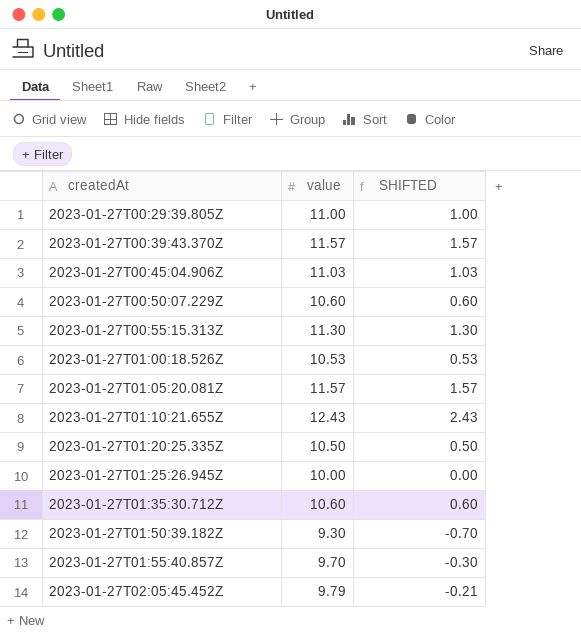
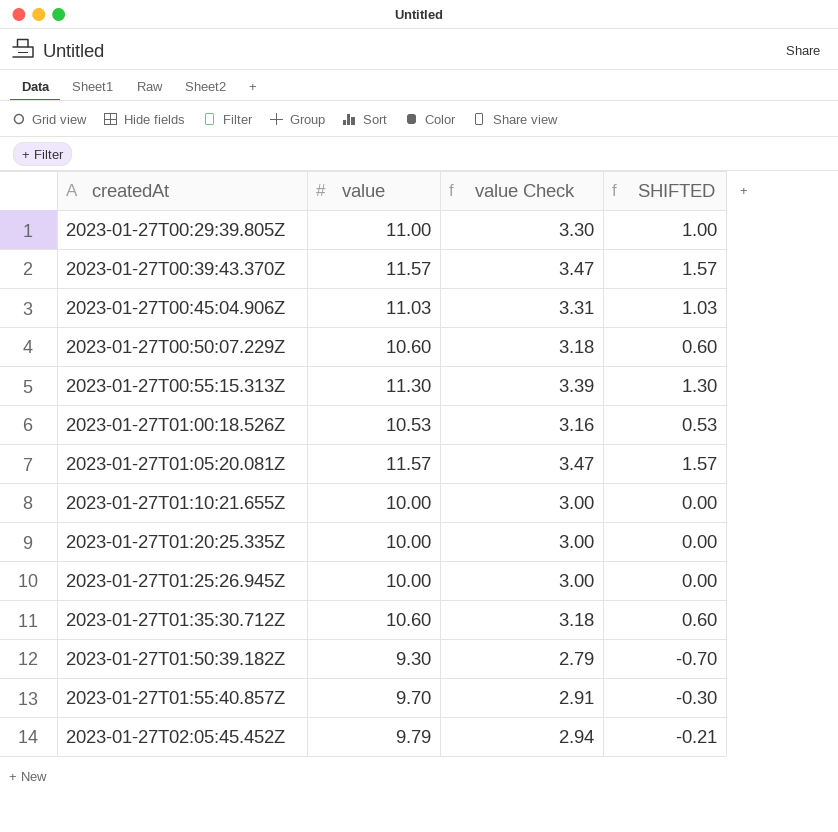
column value Check | formula: none -> [value] * 0.3
2023-01-27T01:10:21.655Z | value: 12.43 -> 10.00
2023-01-27T01:10:21.655Z | SHIFTED: 2.43 -> 0.00
2023-01-27T01:20:25.335Z | value: 10.50 -> 10.00
2023-01-27T01:20:25.335Z | SHIFTED: 0.50 -> 0.00

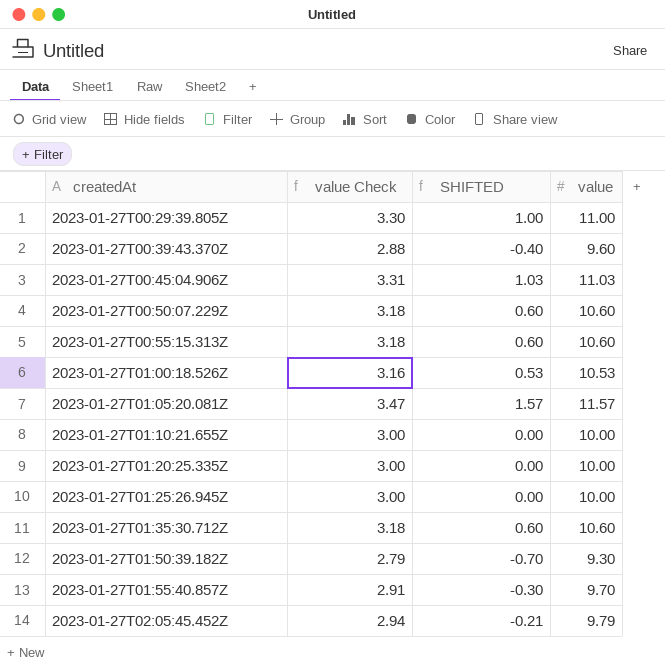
column value | position: 2 -> 4
2023-01-27T00:39:43.370Z | value Check: 3.47 -> 2.88
2023-01-27T00:39:43.370Z | SHIFTED: 1.57 -> -0.40
2023-01-27T00:39:43.370Z | value: 11.57 -> 9.60
2023-01-27T00:55:15.313Z | value Check: 3.39 -> 3.18
2023-01-27T00:55:15.313Z | SHIFTED: 1.30 -> 0.60
2023-01-27T00:55:15.313Z | value: 11.30 -> 10.60

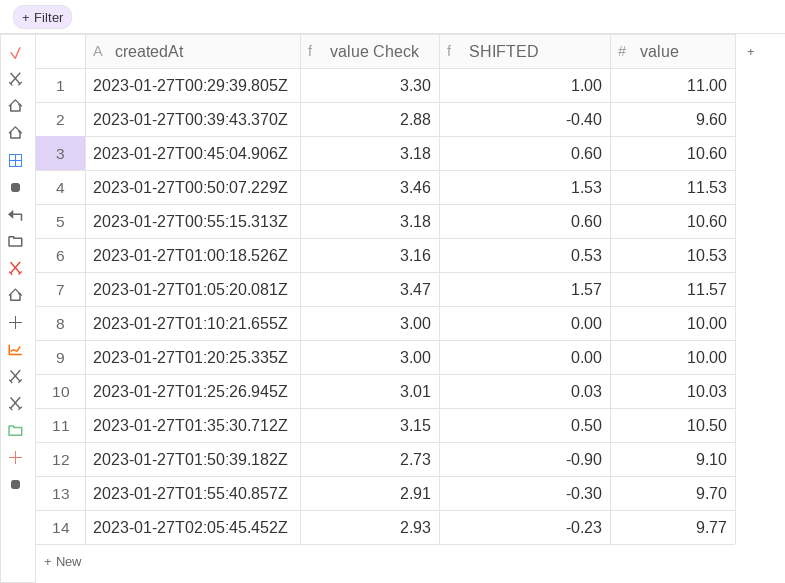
2023-01-27T00:45:04.906Z | value Check: 3.31 -> 3.18
2023-01-27T00:45:04.906Z | SHIFTED: 1.03 -> 0.60
2023-01-27T00:45:04.906Z | value: 11.03 -> 10.60
2023-01-27T00:50:07.229Z | value Check: 3.18 -> 3.46
2023-01-27T00:50:07.229Z | SHIFTED: 0.60 -> 1.53
2023-01-27T00:50:07.229Z | value: 10.60 -> 11.53
2023-01-27T01:25:26.945Z | value Check: 3.00 -> 3.01
2023-01-27T01:25:26.945Z | SHIFTED: 0.00 -> 0.03
2023-01-27T01:25:26.945Z | value: 10.00 -> 10.03
2023-01-27T01:35:30.712Z | value Check: 3.18 -> 3.15
2023-01-27T01:35:30.712Z | SHIFTED: 0.60 -> 0.50
2023-01-27T01:35:30.712Z | value: 10.60 -> 10.50
2023-01-27T01:50:39.182Z | value Check: 2.79 -> 2.73
2023-01-27T01:50:39.182Z | SHIFTED: -0.70 -> -0.90
2023-01-27T01:50:39.182Z | value: 9.30 -> 9.10
2023-01-27T02:05:45.452Z | value Check: 2.94 -> 2.93
2023-01-27T02:05:45.452Z | SHIFTED: -0.21 -> -0.23
2023-01-27T02:05:45.452Z | value: 9.79 -> 9.77

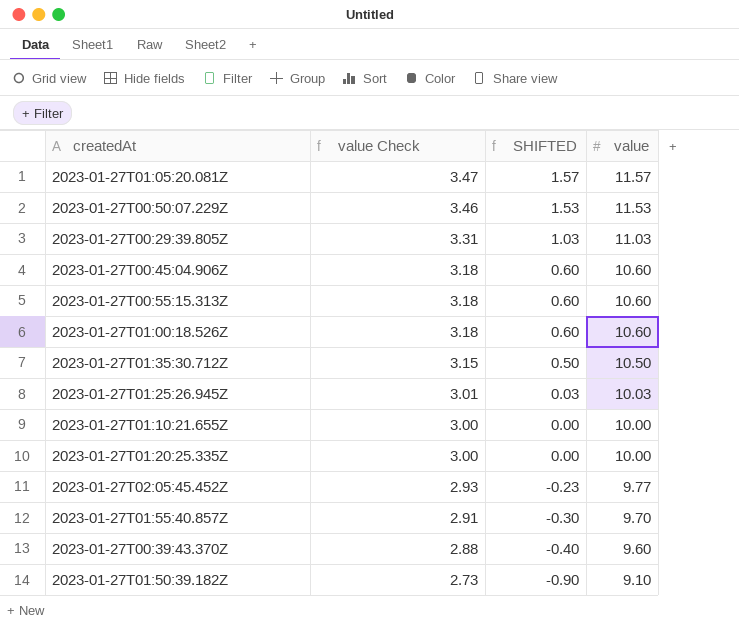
row order: createdAt ascending -> value Check descending
2023-01-27T00:29:39.805Z | value Check: 3.30 -> 3.31
2023-01-27T00:29:39.805Z | SHIFTED: 1.00 -> 1.03
2023-01-27T00:29:39.805Z | value: 11.00 -> 11.03
2023-01-27T01:00:18.526Z | value Check: 3.16 -> 3.18
2023-01-27T01:00:18.526Z | SHIFTED: 0.53 -> 0.60
2023-01-27T01:00:18.526Z | value: 10.53 -> 10.60

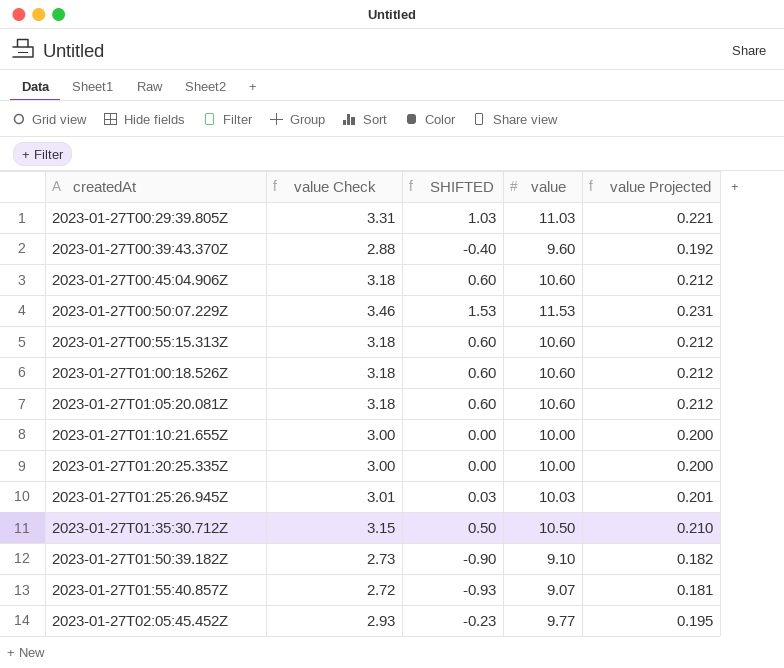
row order: value Check descending -> createdAt ascending
column value Projected | formula: none -> [value] * 0.02
2023-01-27T01:05:20.081Z | value Check: 3.47 -> 3.18
2023-01-27T01:05:20.081Z | SHIFTED: 1.57 -> 0.60
2023-01-27T01:05:20.081Z | value: 11.57 -> 10.60
2023-01-27T01:55:40.857Z | value Check: 2.91 -> 2.72
2023-01-27T01:55:40.857Z | SHIFTED: -0.30 -> -0.93
2023-01-27T01:55:40.857Z | value: 9.70 -> 9.07

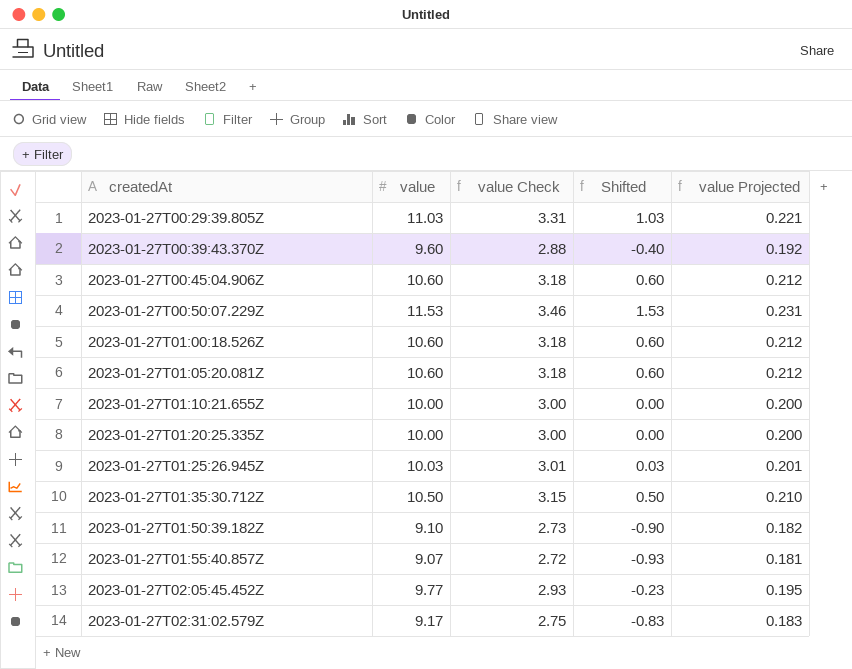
column value | position: 4 -> 2
column name: SHIFTED -> Shifted
row 2023-01-27T00:55:15.313Z: 3.18 | 0.60 | 10.60 | 0.212 -> none
row 2023-01-27T02:31:02.579Z: none -> 9.17 | 2.75 | -0.83 | 0.183

